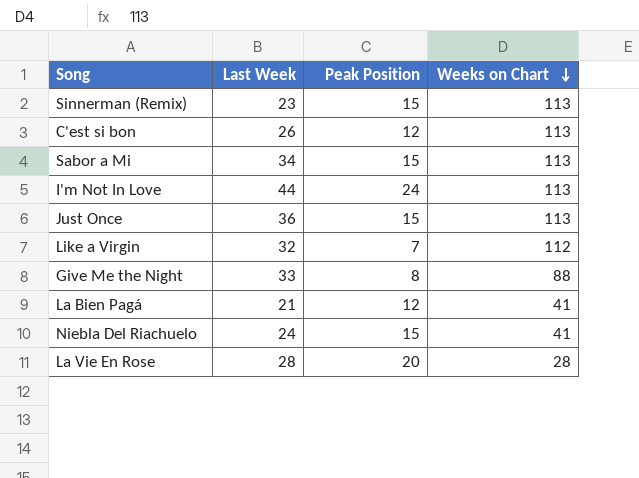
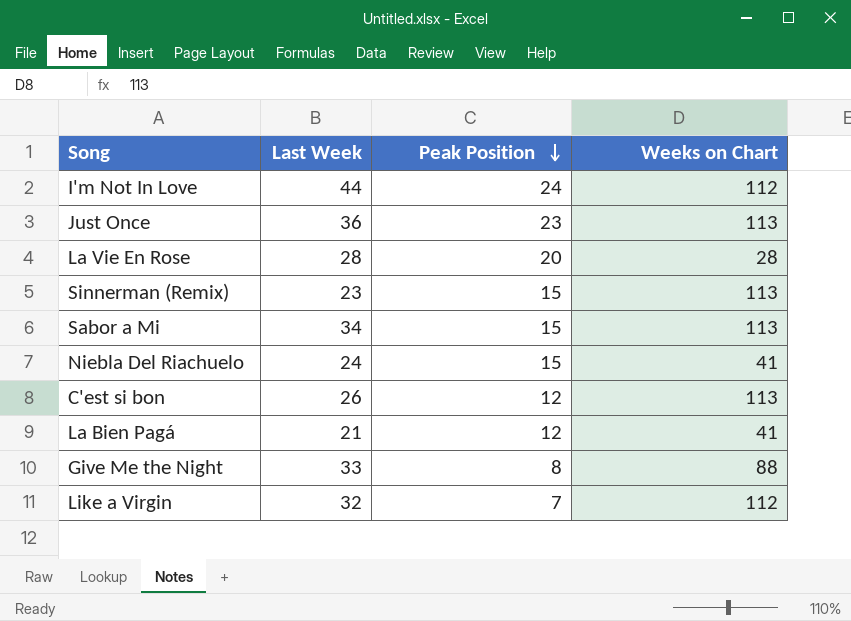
row order: Weeks on Chart descending -> Peak Position descending
I'm Not In Love | Weeks on Chart: 113 -> 112
Just Once | Peak Position: 15 -> 23

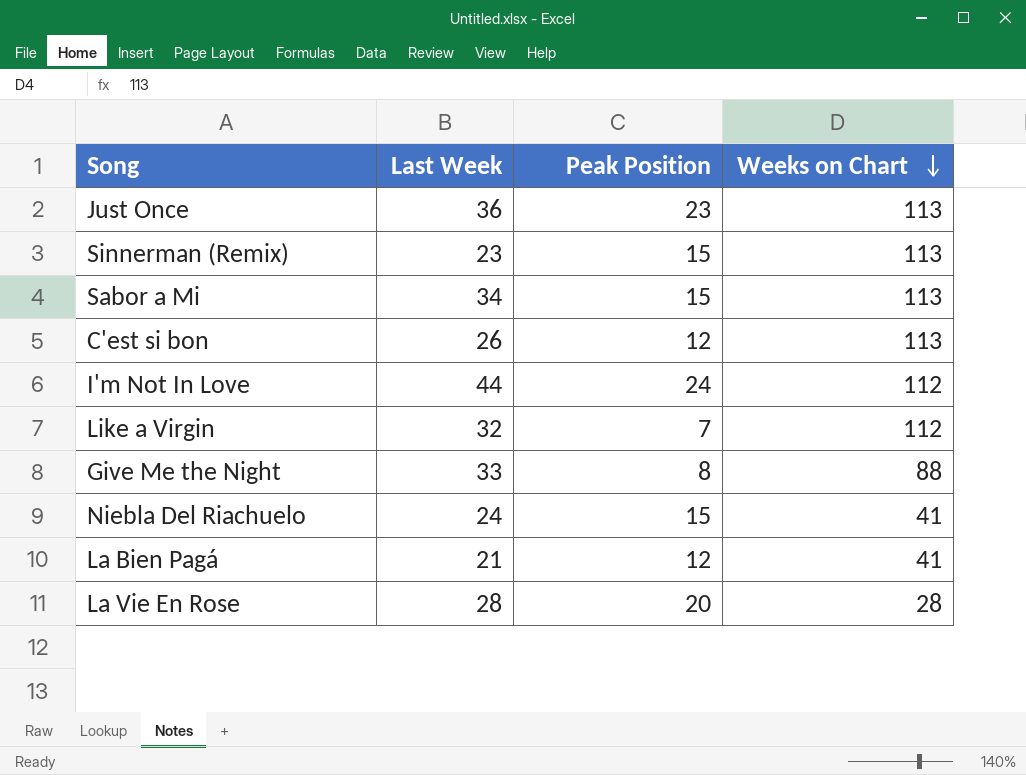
row order: Peak Position descending -> Weeks on Chart descending

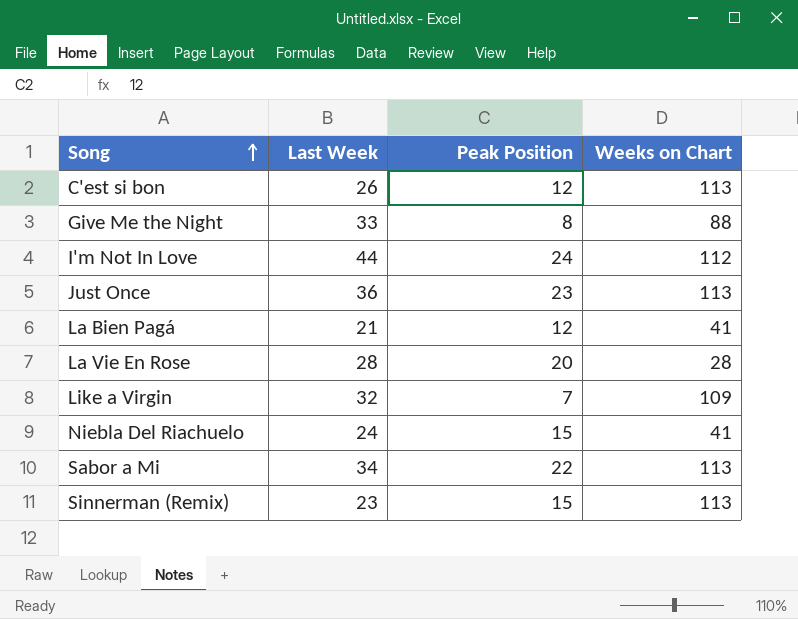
row order: Weeks on Chart descending -> Song ascending
Like a Virgin | Weeks on Chart: 112 -> 109
Sabor a Mi | Peak Position: 15 -> 22

